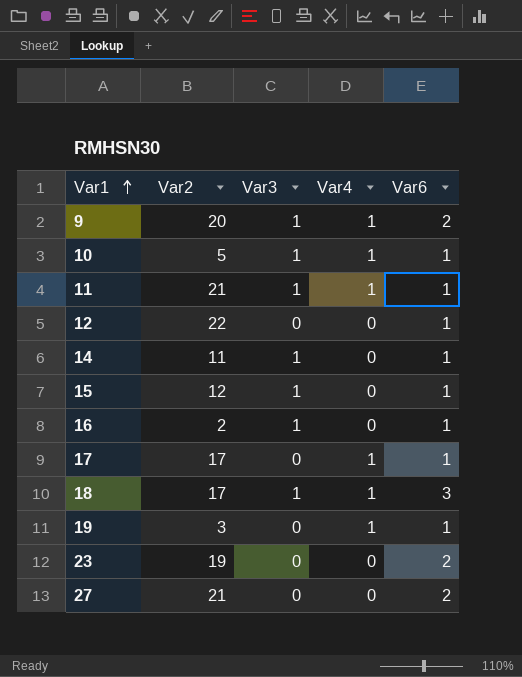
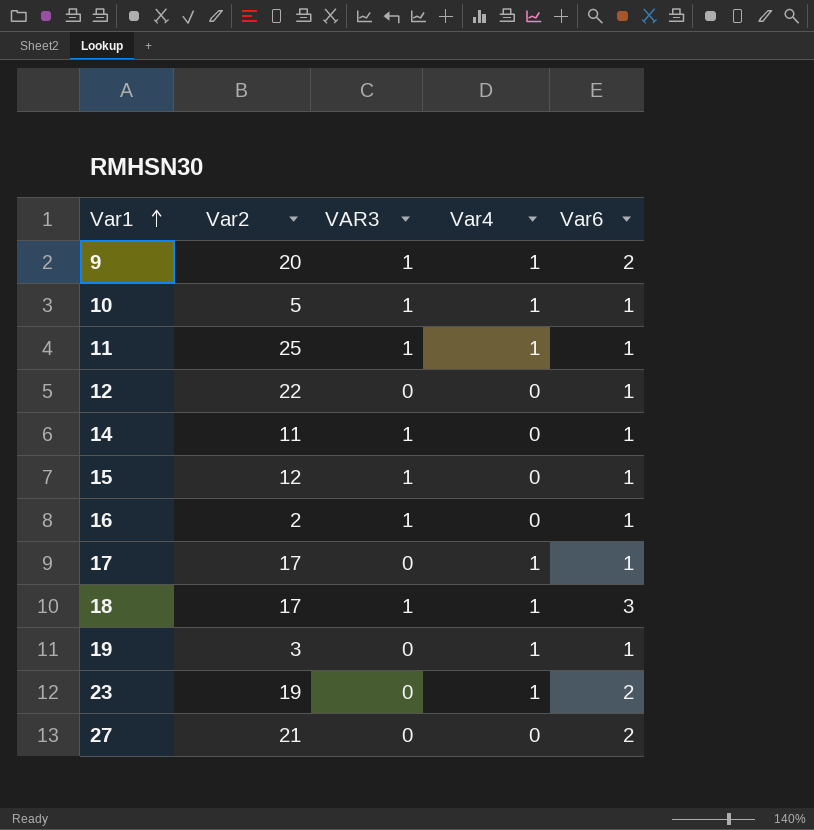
column name: Var3 -> VAR3
11 | Var2: 21 -> 25
23 | Var4: 0 -> 1

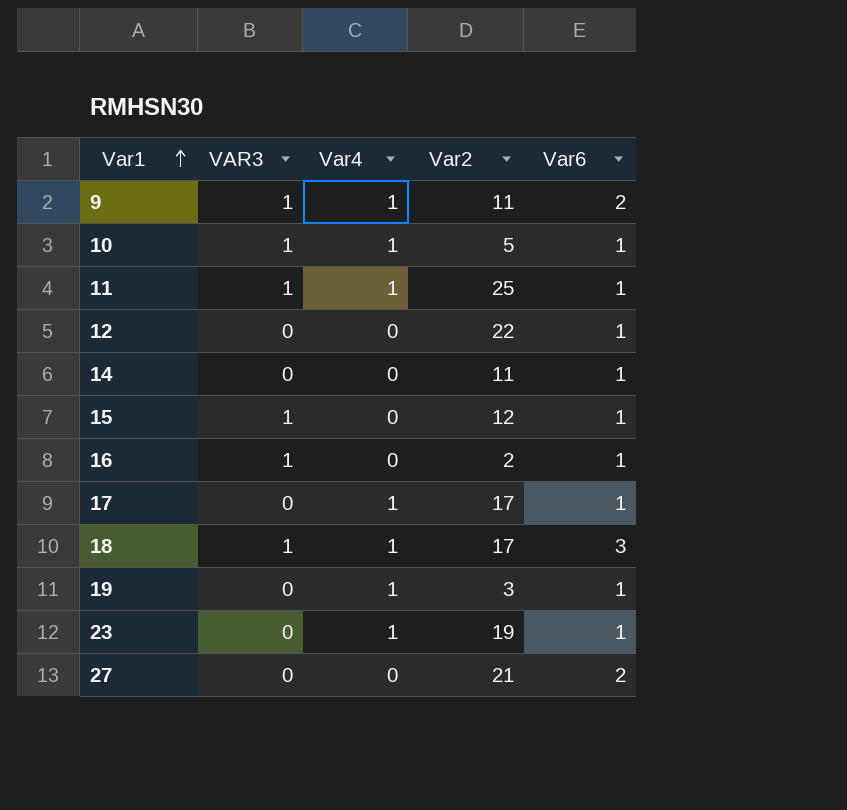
column Var2 | position: 2 -> 4
9 | Var2: 20 -> 11
14 | VAR3: 1 -> 0
23 | Var6: 2 -> 1

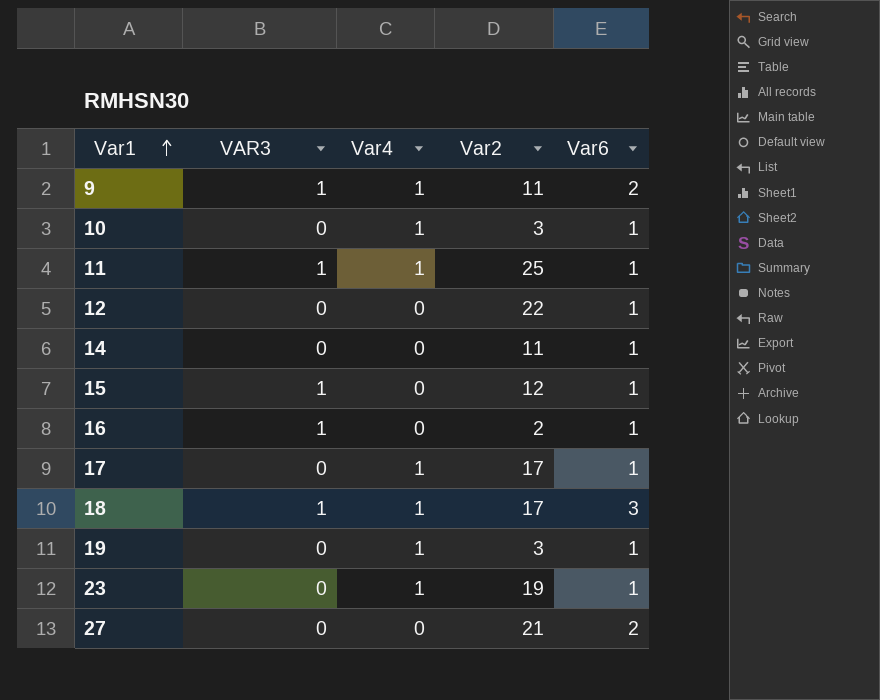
10 | VAR3: 1 -> 0
10 | Var2: 5 -> 3

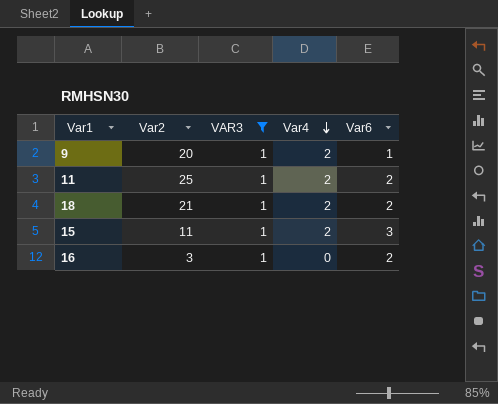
filter: none -> VAR3 = 1
row order: Var1 ascending -> Var4 descending
column Var2 | position: 4 -> 2
9 | Var2: 11 -> 20
9 | Var4: 1 -> 2
9 | Var6: 2 -> 1
11 | Var4: 1 -> 2
11 | Var6: 1 -> 2
18 | Var2: 17 -> 21
18 | Var4: 1 -> 2
18 | Var6: 3 -> 2
15 | Var2: 12 -> 11
15 | Var4: 0 -> 2
15 | Var6: 1 -> 3
16 | Var2: 2 -> 3
16 | Var6: 1 -> 2

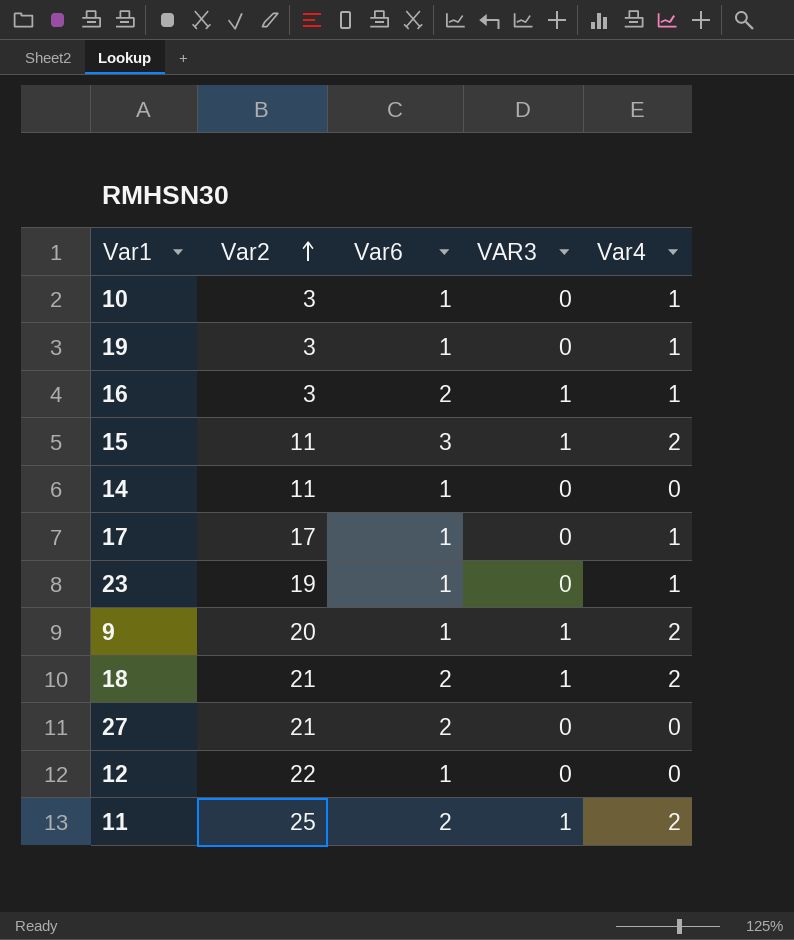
filter: VAR3 = 1 -> none
row order: Var4 descending -> Var2 ascending
column Var6 | position: 5 -> 3
16 | Var4: 0 -> 1

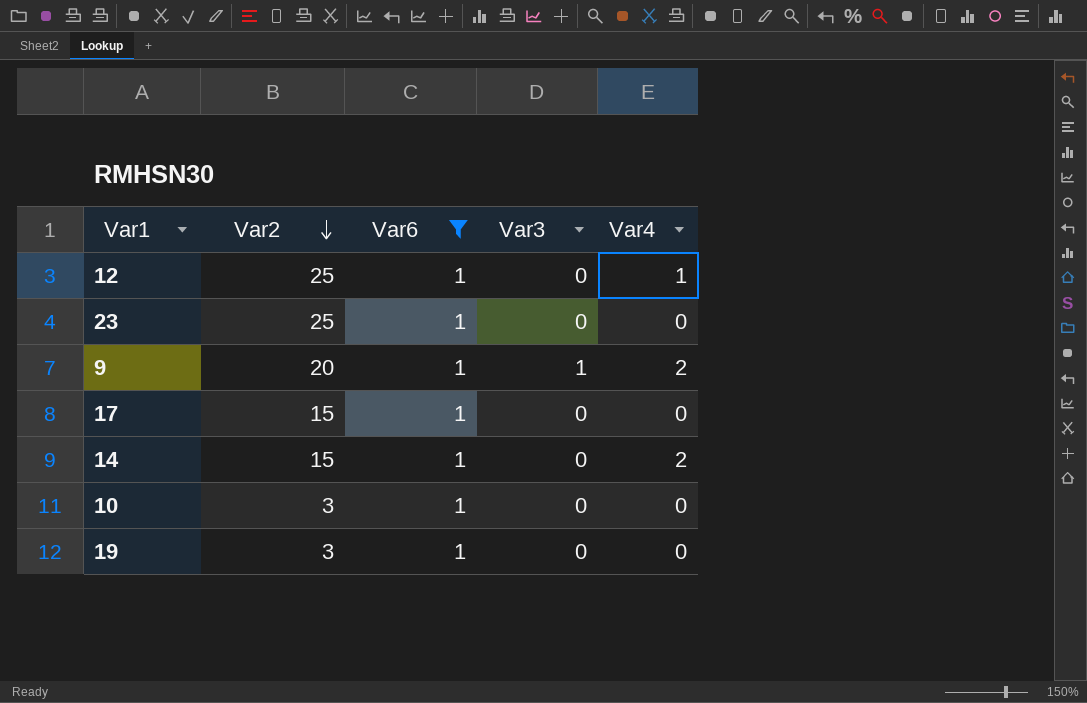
filter: none -> Var6 = 1
row order: Var2 ascending -> Var2 descending
column name: VAR3 -> Var3
12 | Var2: 22 -> 25
12 | Var4: 0 -> 1
23 | Var2: 19 -> 25
23 | Var4: 1 -> 0
17 | Var2: 17 -> 15
17 | Var4: 1 -> 0
14 | Var2: 11 -> 15
14 | Var4: 0 -> 2
10 | Var4: 1 -> 0
19 | Var4: 1 -> 0

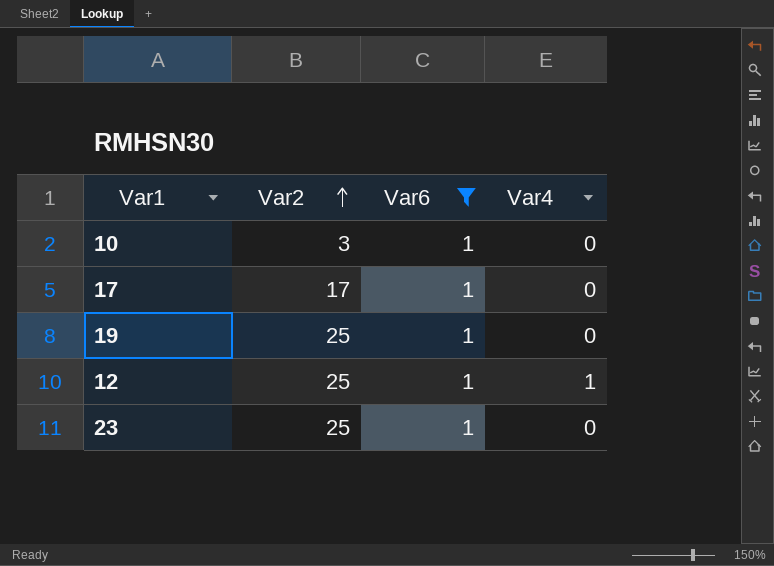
row order: Var2 descending -> Var2 ascending
column Var3 | position: 4 -> none
row 9: 20 | 1 | 1 | 2 -> none
row 14: 15 | 1 | 0 | 2 -> none
17 | Var2: 15 -> 17
19 | Var2: 3 -> 25

